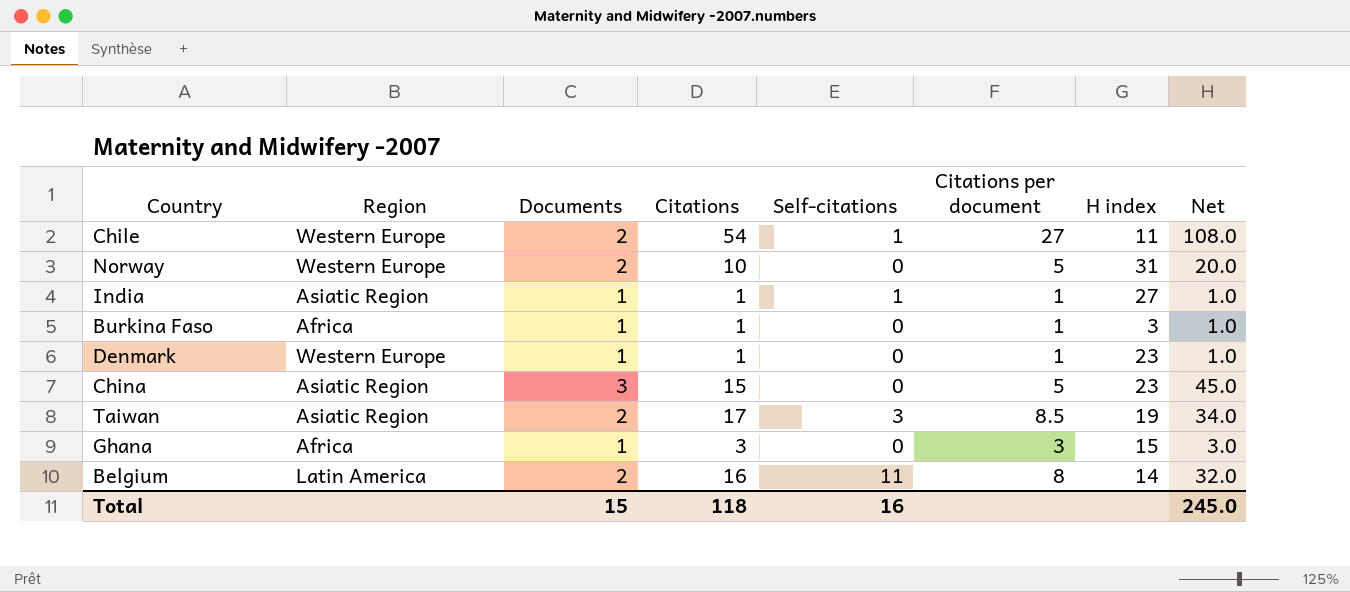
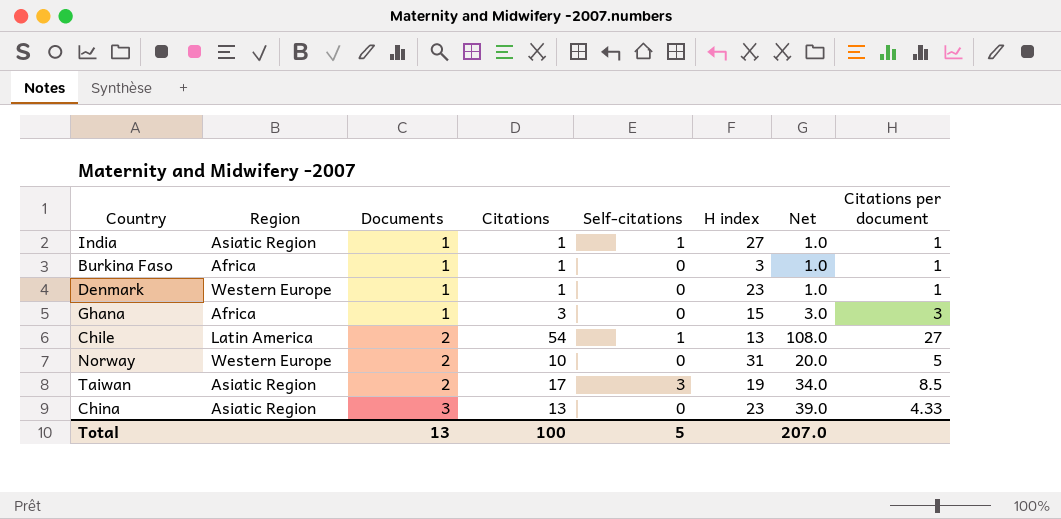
row order: none -> Documents ascending
column Citations per document | position: 6 -> 8
row Belgium: Latin America | 2 | 16 | 11 | 8 | 14 | 32.0 -> none
Chile | Region: Western Europe -> Latin America
Chile | H index: 11 -> 13
China | Citations: 15 -> 13
China | Net: 45.0 -> 39.0
China | Citations per document: 5 -> 4.33
Total | Documents: 15 -> 13
Total | Citations: 118 -> 100
Total | Self-citations: 16 -> 5
Total | Net: 245.0 -> 207.0

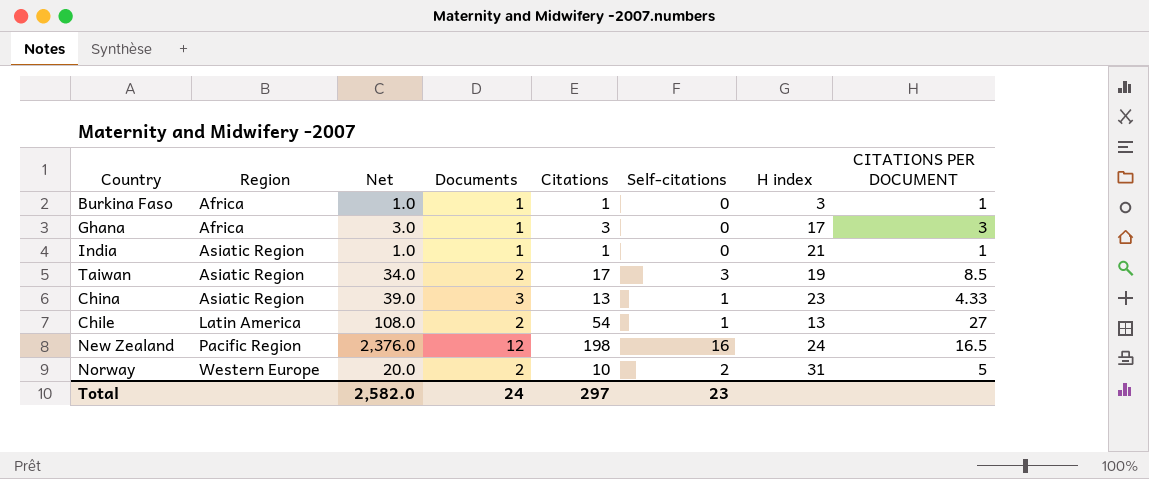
row order: Documents ascending -> Region ascending
column Net | position: 7 -> 3
column name: Citations per document -> CITATIONS PER DOCUMENT
row Denmark: Western Europe | 1 | 1 | 0 | 23 | 1.0 | 1 -> none
Ghana | H index: 15 -> 17
India | Self-citations: 1 -> 0
India | H index: 27 -> 21
China | Self-citations: 0 -> 1
row New Zealand: none -> Pacific Region | 2,376.0 | 12 | 198 | 16 | 24 | 16.5
Norway | Self-citations: 0 -> 2
Total | Net: 207.0 -> 2,582.0
Total | Documents: 13 -> 24
Total | Citations: 100 -> 297
Total | Self-citations: 5 -> 23

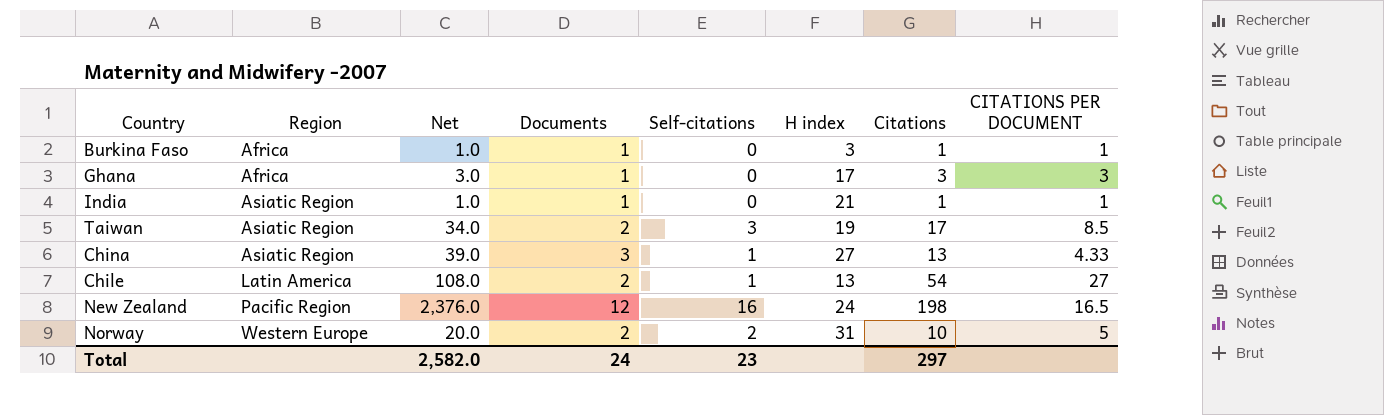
column Citations | position: 5 -> 7
China | H index: 23 -> 27

